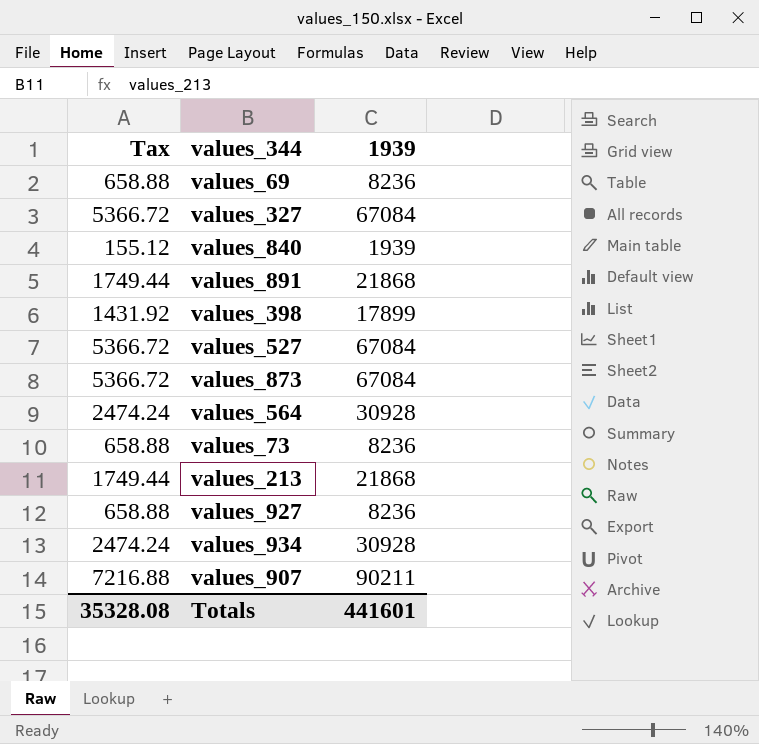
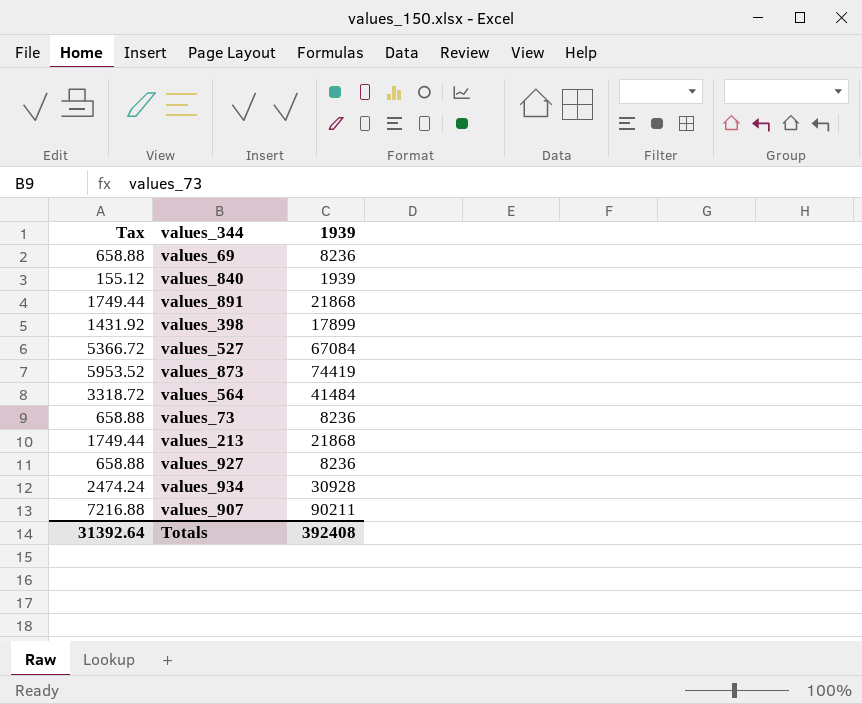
row values_327: 5366.72 | 67084 -> none
values_873 | Tax: 5366.72 -> 5953.52
values_873 | 1939: 67084 -> 74419
values_564 | Tax: 2474.24 -> 3318.72
values_564 | 1939: 30928 -> 41484
Totals | Tax: 35328.08 -> 31392.64
Totals | 1939: 441601 -> 392408

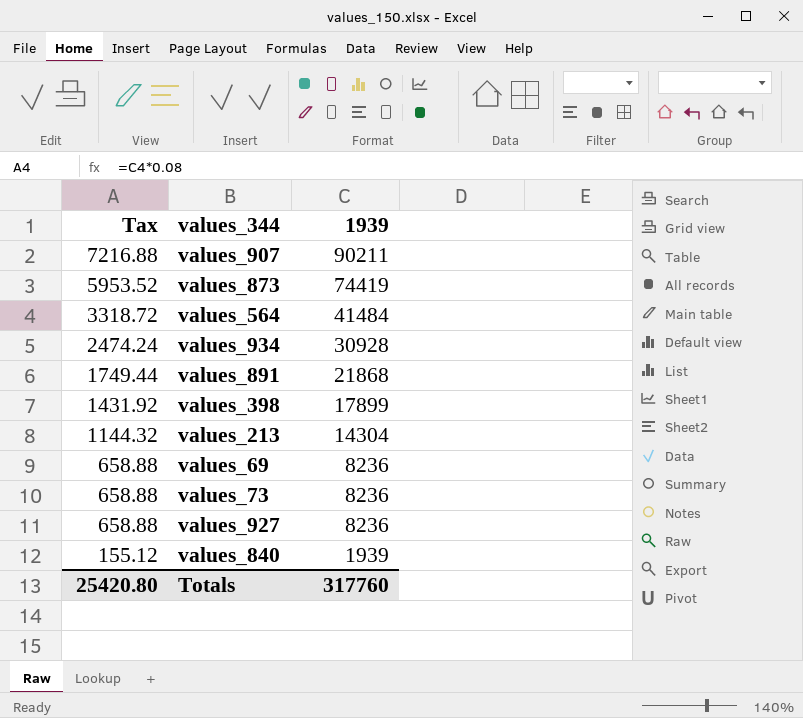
row order: none -> Tax descending
row values_527: 5366.72 | 67084 -> none
values_213 | Tax: 1749.44 -> 1144.32
values_213 | 1939: 21868 -> 14304
Totals | Tax: 31392.64 -> 25420.80
Totals | 1939: 392408 -> 317760

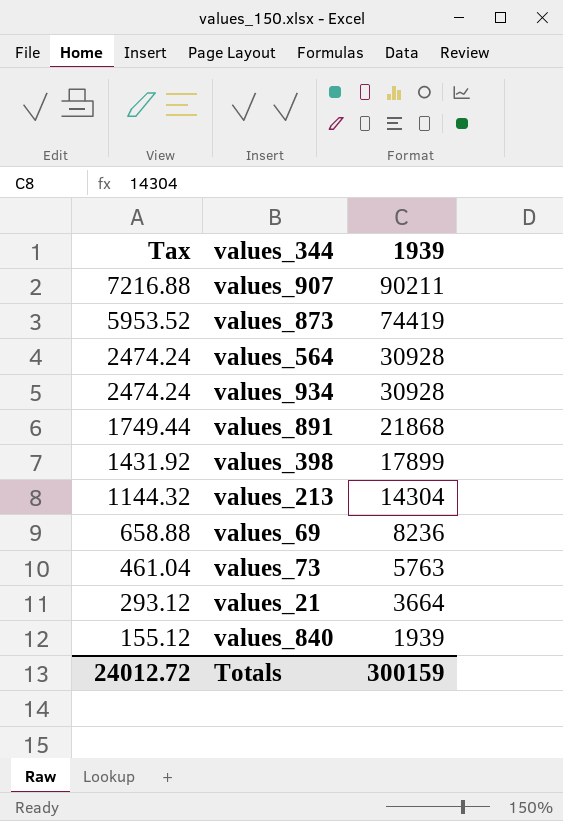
row values_927: 658.88 | 8236 -> none
values_564 | Tax: 3318.72 -> 2474.24
values_564 | 1939: 41484 -> 30928
values_73 | Tax: 658.88 -> 461.04
values_73 | 1939: 8236 -> 5763
row values_21: none -> 293.12 | 3664
Totals | Tax: 25420.80 -> 24012.72
Totals | 1939: 317760 -> 300159

